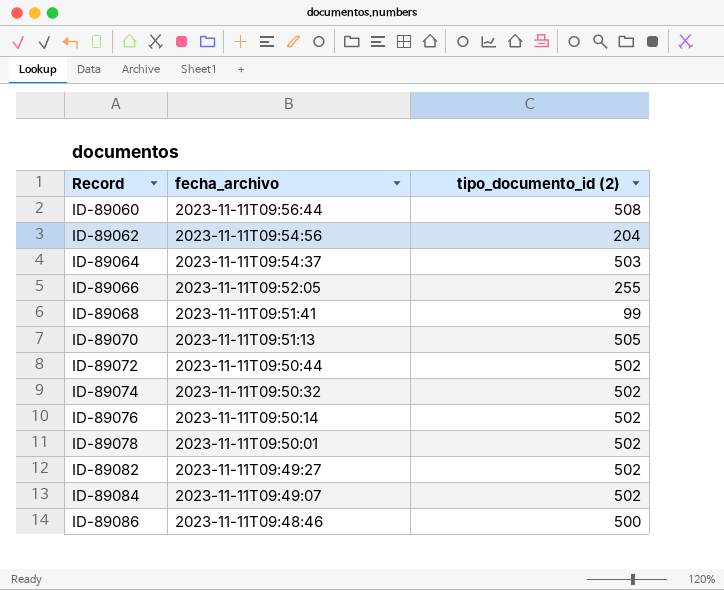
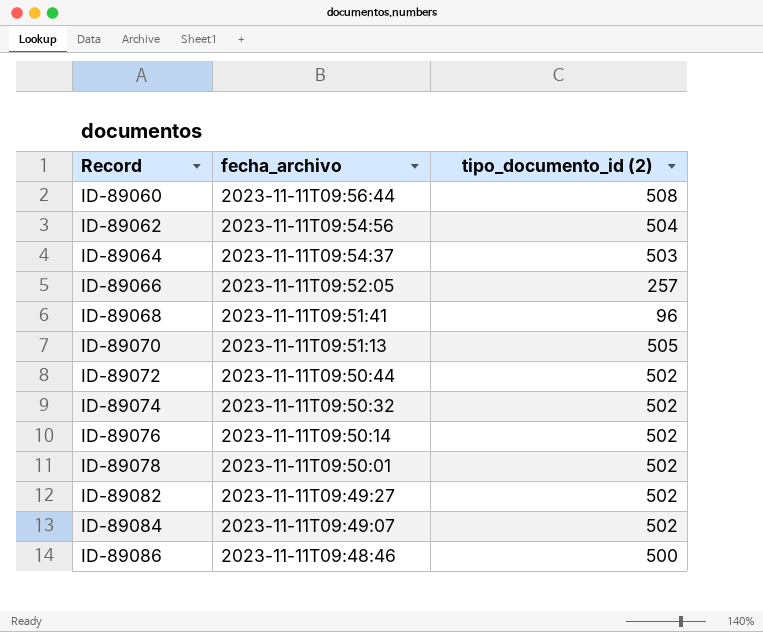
ID-89062 | tipo_documento_id (2): 204 -> 504
ID-89066 | tipo_documento_id (2): 255 -> 257
ID-89068 | tipo_documento_id (2): 99 -> 96

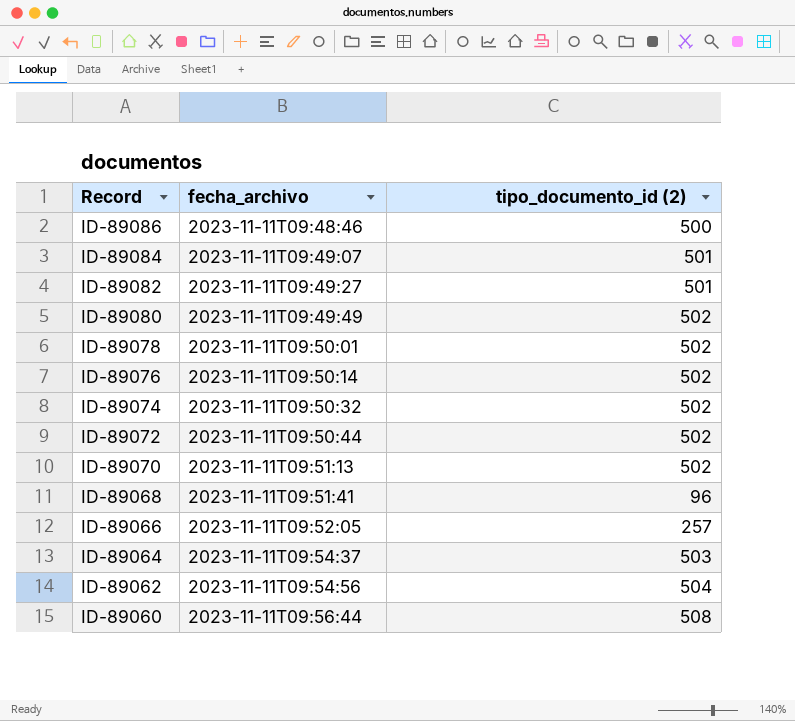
row order: Record ascending -> Record descending
ID-89084 | tipo_documento_id (2): 502 -> 501
ID-89082 | tipo_documento_id (2): 502 -> 501
row ID-89080: none -> 2023-11-11T09:49:49 | 502
ID-89070 | tipo_documento_id (2): 505 -> 502

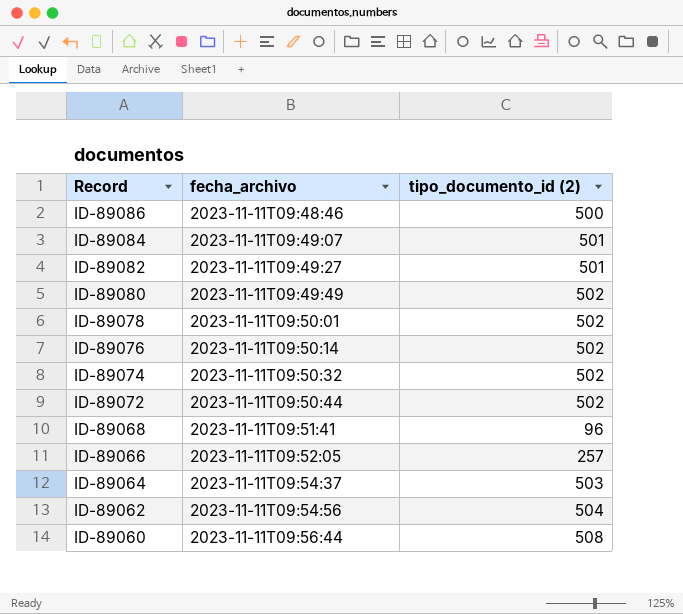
row ID-89070: 2023-11-11T09:51:13 | 502 -> none

